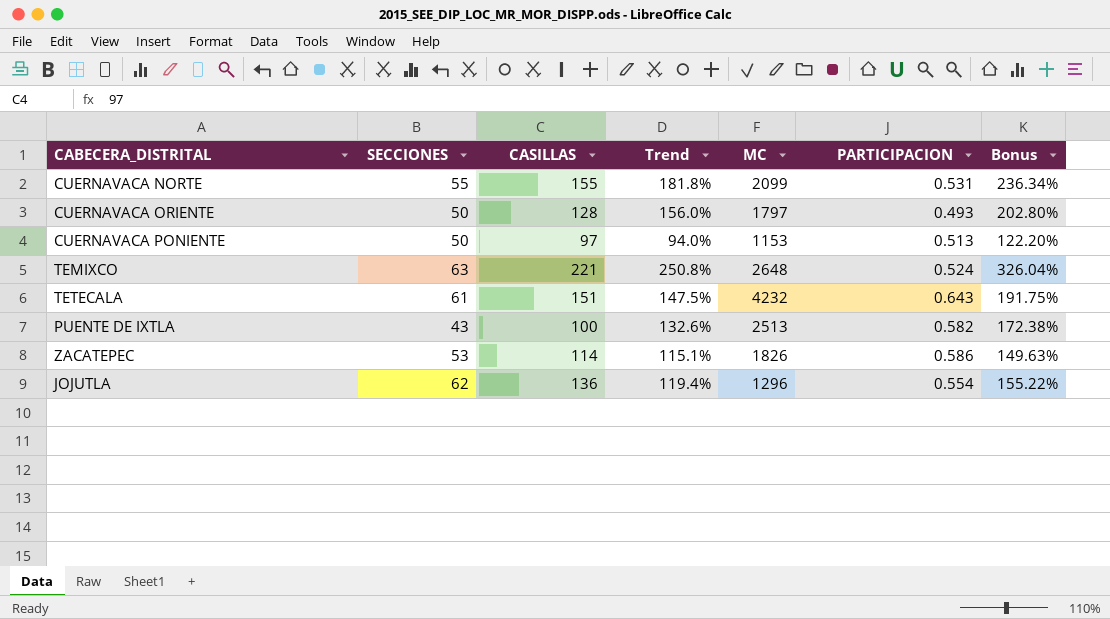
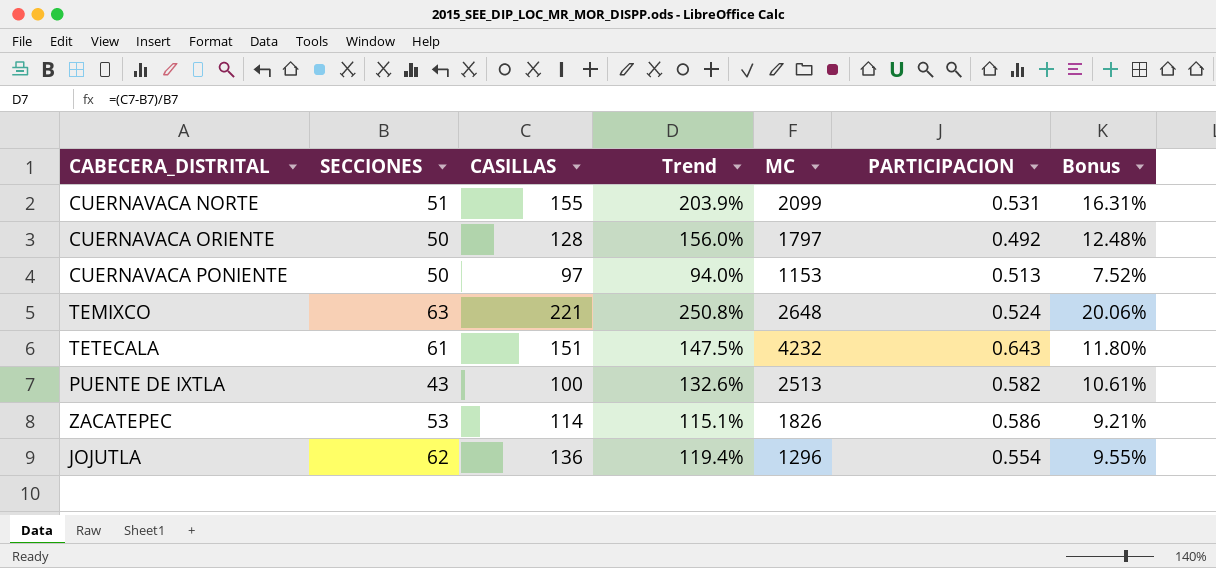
column Bonus | formula: [Trend] * 1.3 -> [Trend] * 0.08
CUERNAVACA NORTE | SECCIONES: 55 -> 51
CUERNAVACA NORTE | Trend: 181.8% -> 203.9%
CUERNAVACA ORIENTE | PARTICIPACION: 0.493 -> 0.492

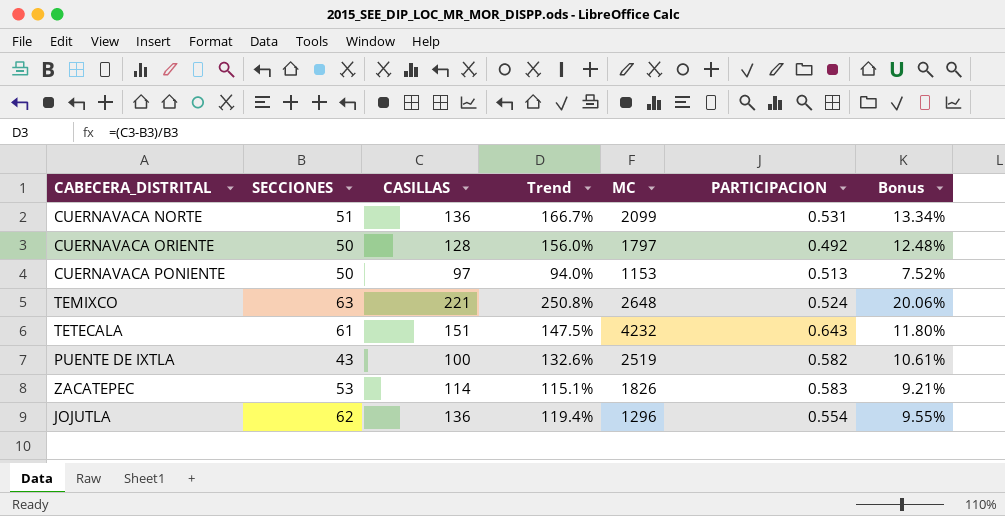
CUERNAVACA NORTE | CASILLAS: 155 -> 136
CUERNAVACA NORTE | Trend: 203.9% -> 166.7%
CUERNAVACA NORTE | Bonus: 16.31% -> 13.34%
PUENTE DE IXTLA | MC: 2513 -> 2519
ZACATEPEC | PARTICIPACION: 0.586 -> 0.583

